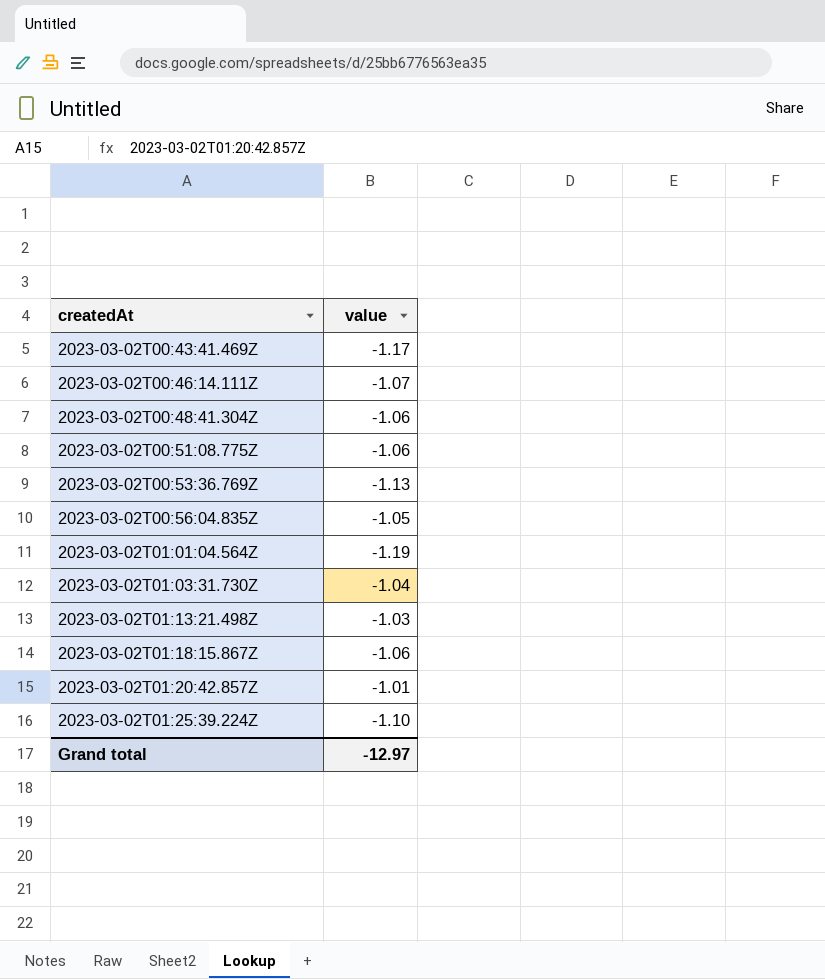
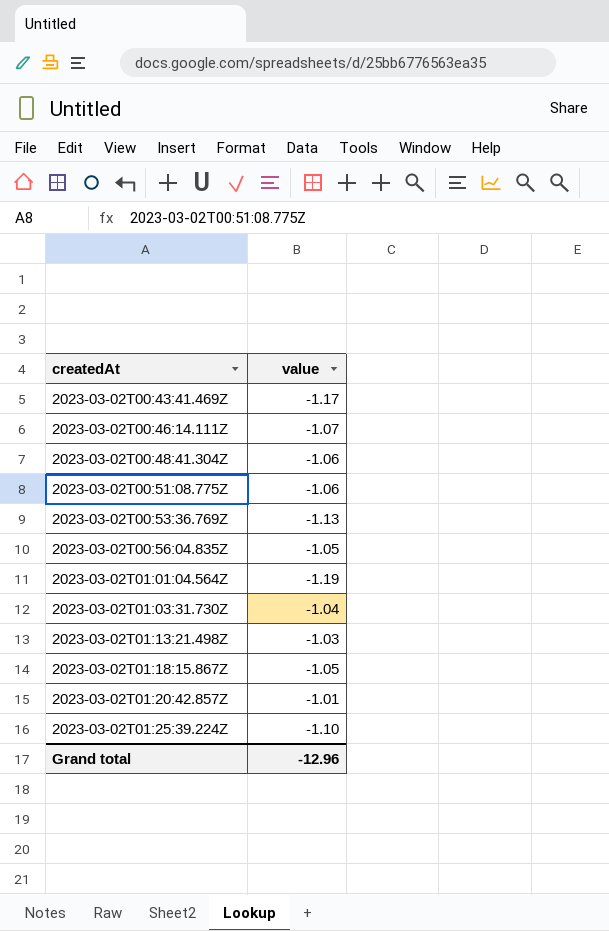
2023-03-02T01:18:15.867Z | value: -1.06 -> -1.05
Grand total | value: -12.97 -> -12.96

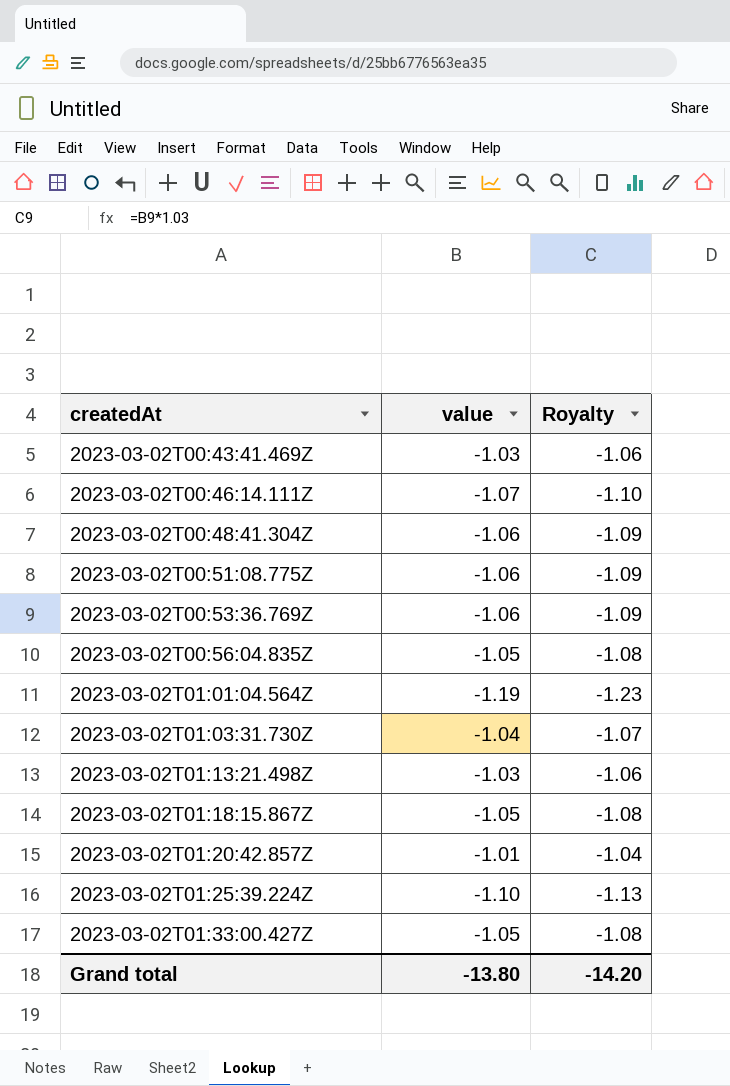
column Royalty | formula: none -> [value] * 1.03
2023-03-02T00:43:41.469Z | value: -1.17 -> -1.03
2023-03-02T00:53:36.769Z | value: -1.13 -> -1.06
row 2023-03-02T01:33:00.427Z: none -> -1.05 | -1.08
Grand total | value: -12.96 -> -13.80

